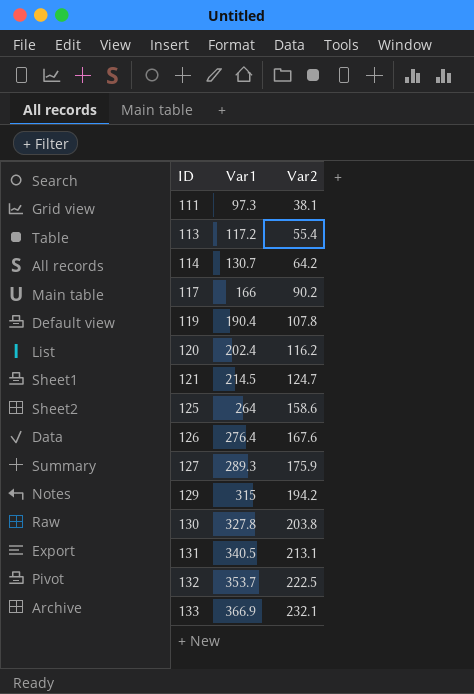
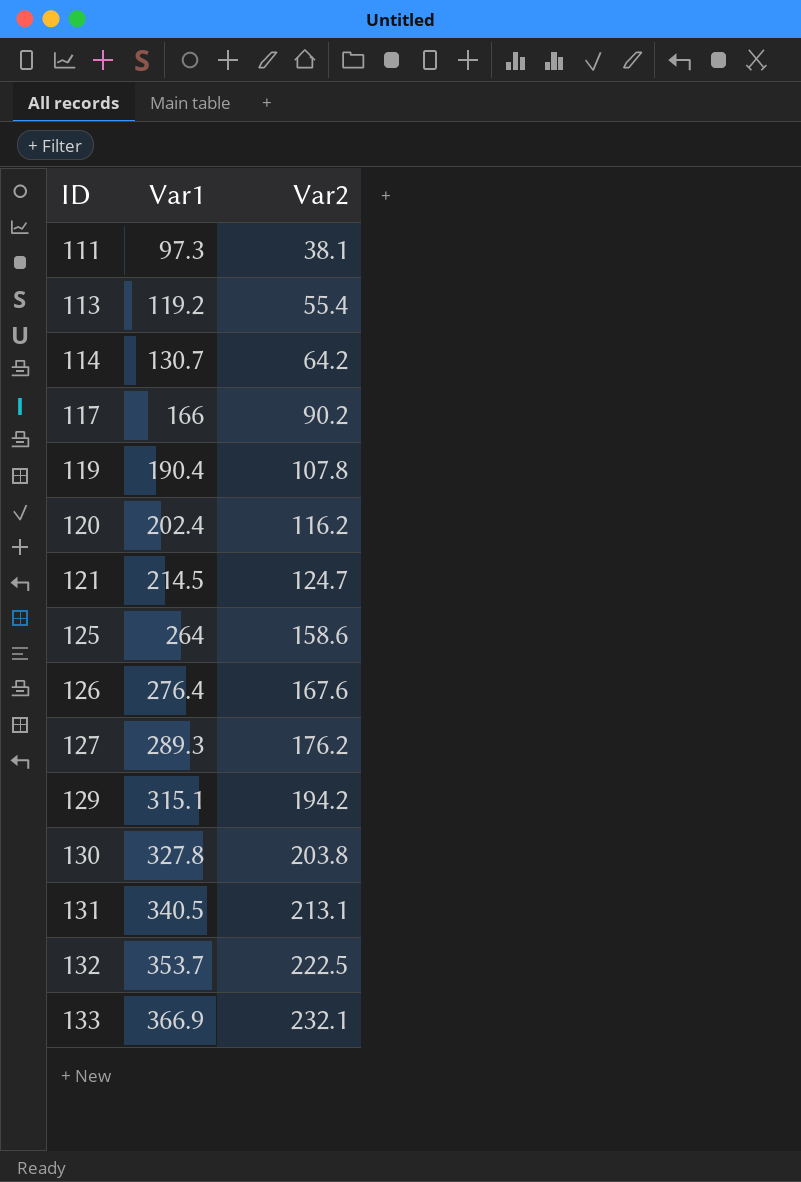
113 | Var1: 117.2 -> 119.2
127 | Var2: 175.9 -> 176.2
129 | Var1: 315 -> 315.1

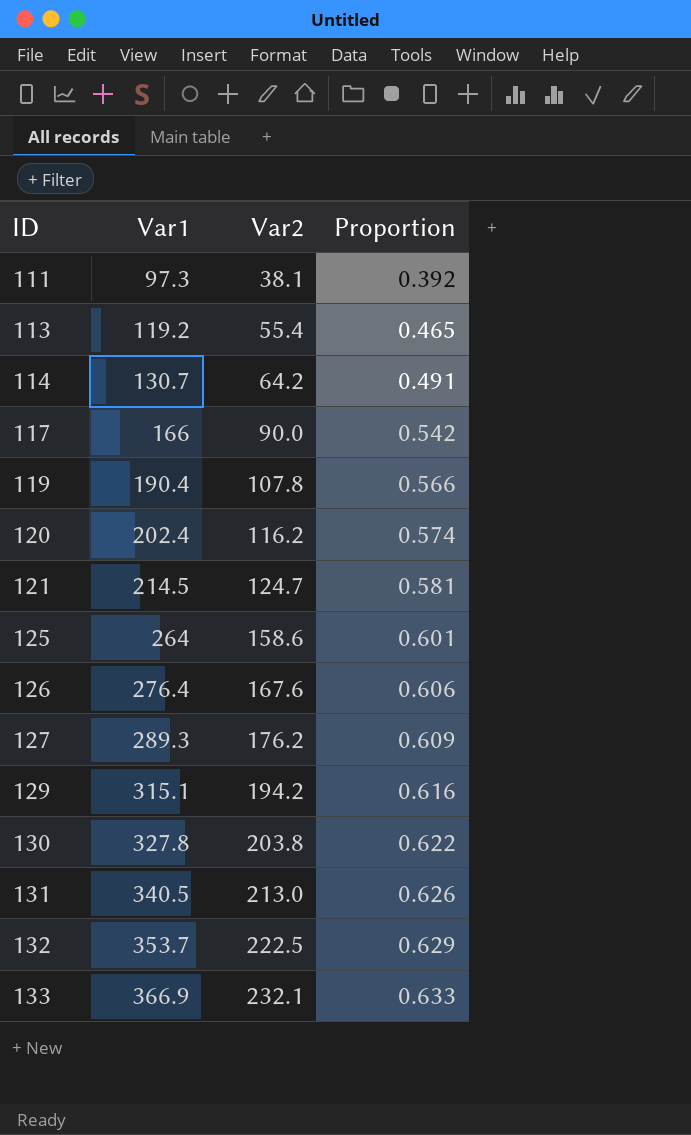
column Proportion | formula: none -> [Var2] / [Var1]
117 | Var2: 90.2 -> 90.0
131 | Var2: 213.1 -> 213.0

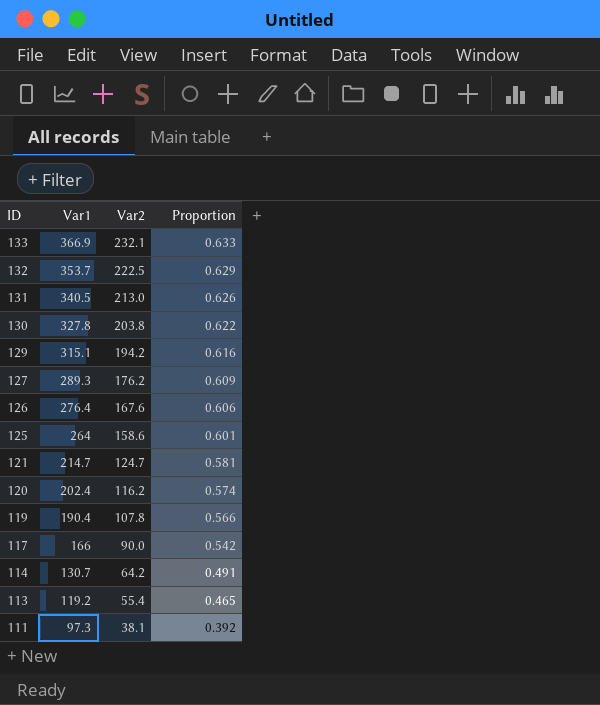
row order: ID ascending -> ID descending
121 | Var1: 214.5 -> 214.7

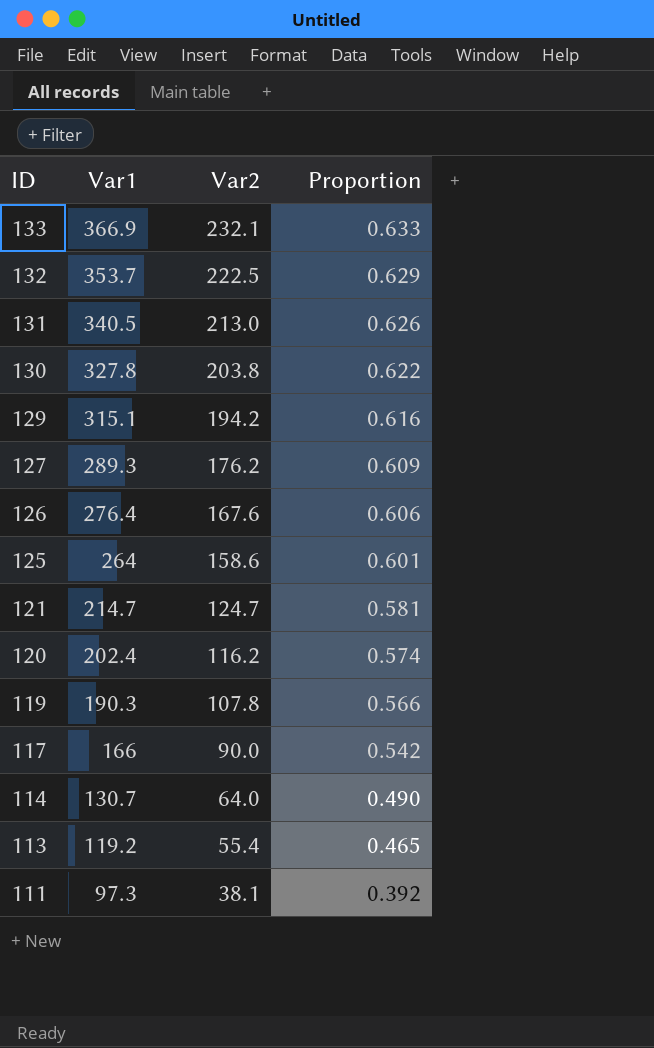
119 | Var1: 190.4 -> 190.3
114 | Var2: 64.2 -> 64.0
114 | Proportion: 0.491 -> 0.490

